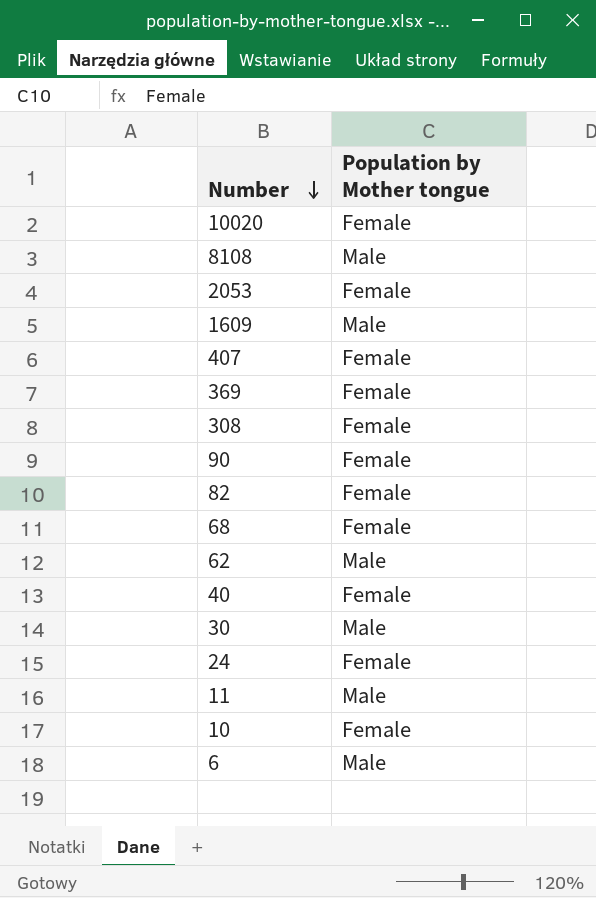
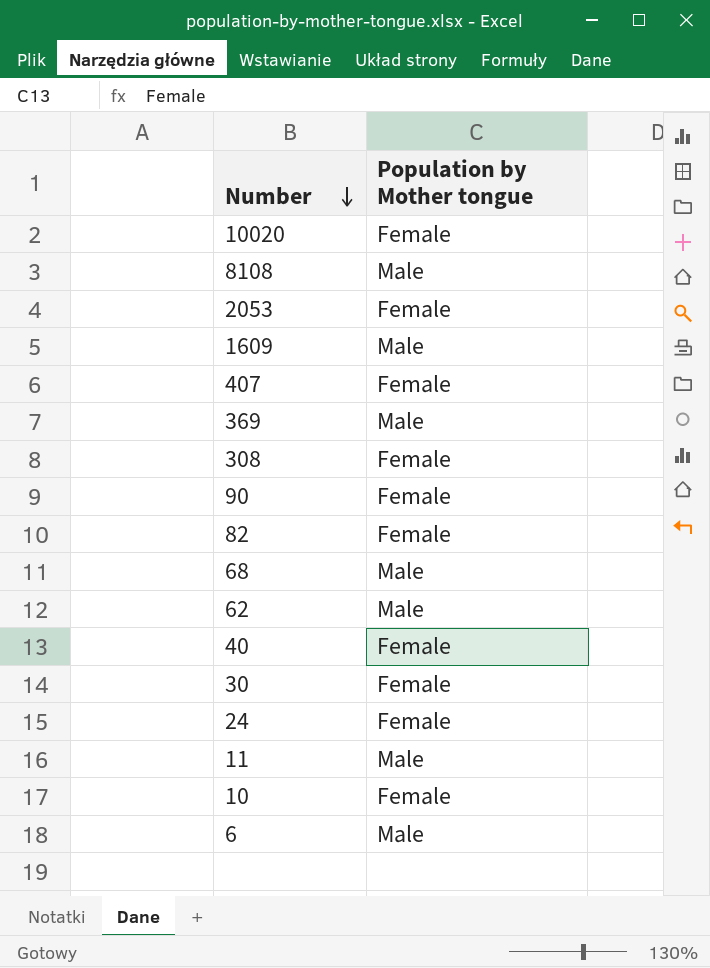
369 | Population by Mother tongue: Female -> Male
68 | Population by Mother tongue: Female -> Male
30 | Population by Mother tongue: Male -> Female

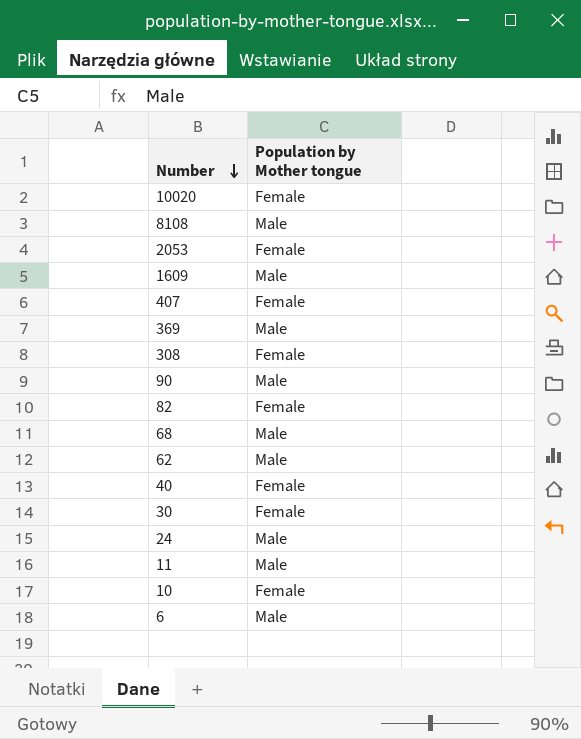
90 | Population by Mother tongue: Female -> Male
24 | Population by Mother tongue: Female -> Male

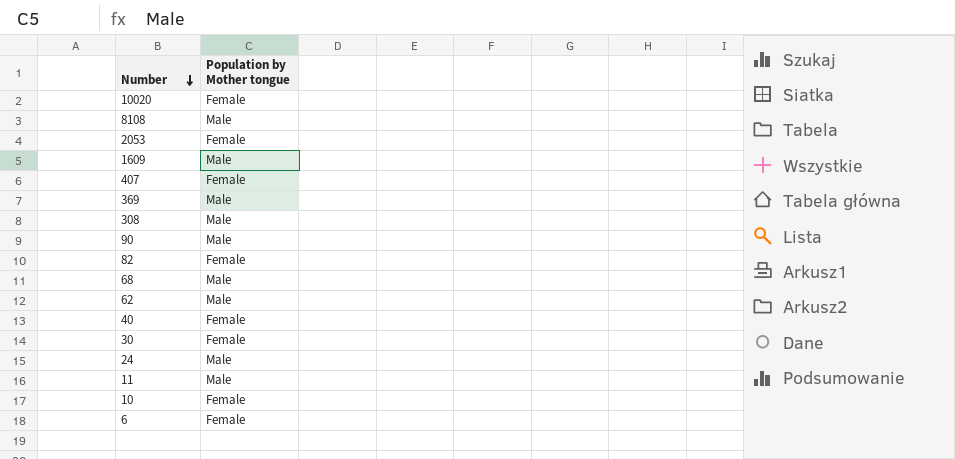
308 | Population by Mother tongue: Female -> Male
6 | Population by Mother tongue: Male -> Female

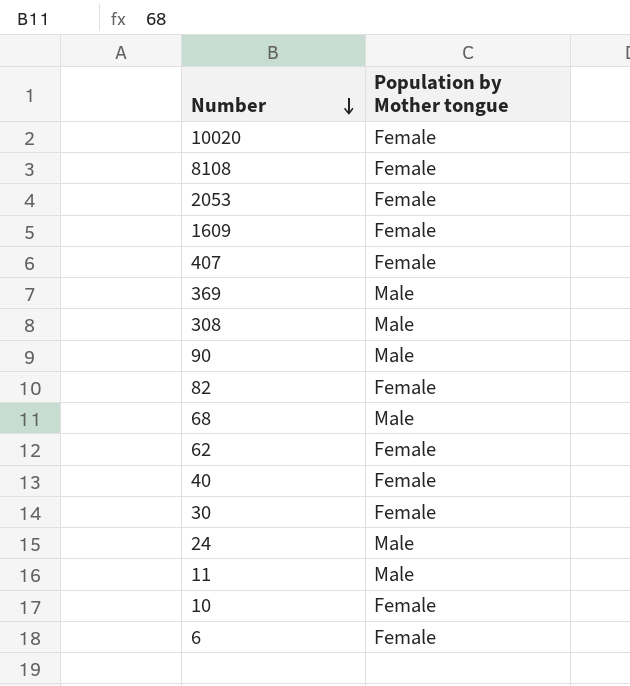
8108 | Population by Mother tongue: Male -> Female
1609 | Population by Mother tongue: Male -> Female
62 | Population by Mother tongue: Male -> Female

